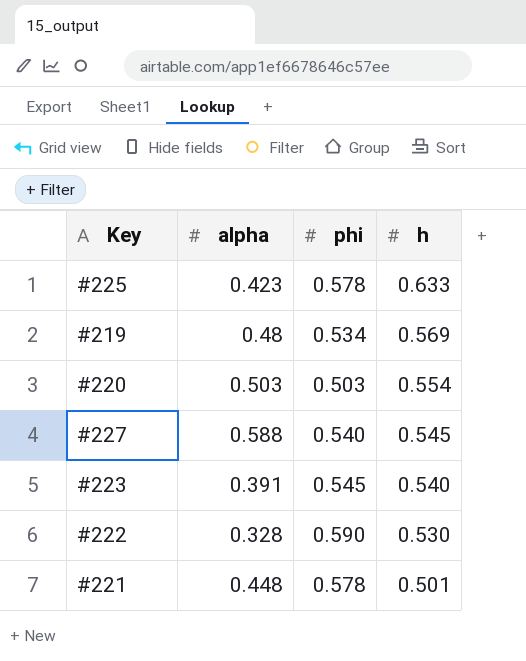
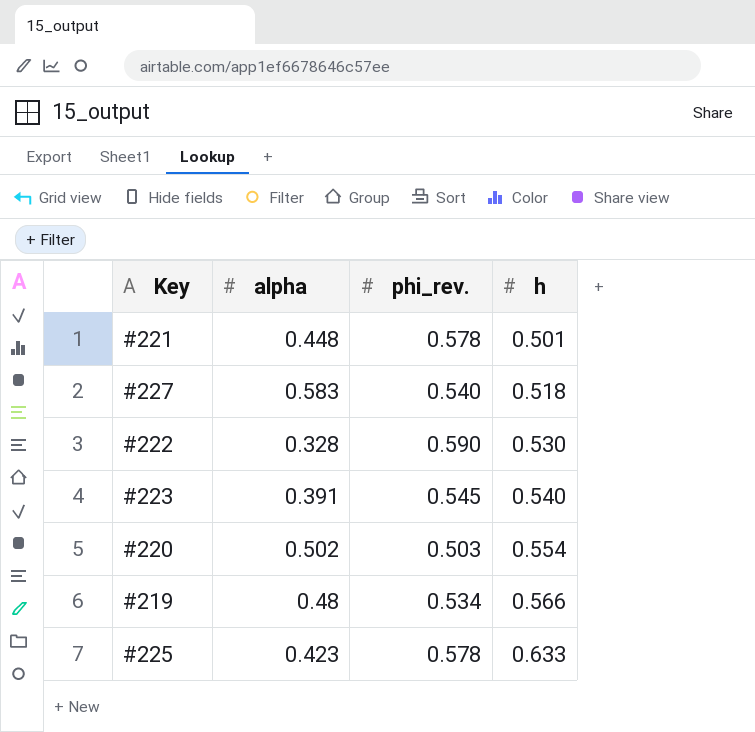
row order: h descending -> h ascending
column name: phi -> phi_rev.
#227 | alpha: 0.588 -> 0.583
#227 | h: 0.545 -> 0.518
#220 | alpha: 0.503 -> 0.502
#219 | h: 0.569 -> 0.566

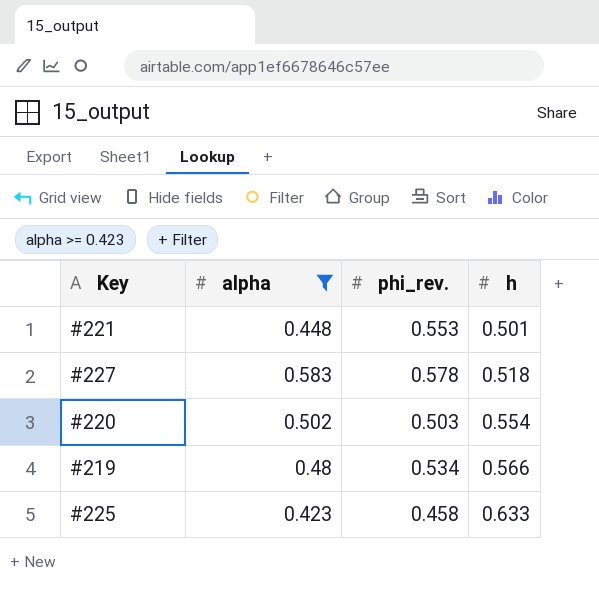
filter: none -> alpha >= 0.423
#221 | phi_rev.: 0.578 -> 0.553
#227 | phi_rev.: 0.540 -> 0.578
#225 | phi_rev.: 0.578 -> 0.458

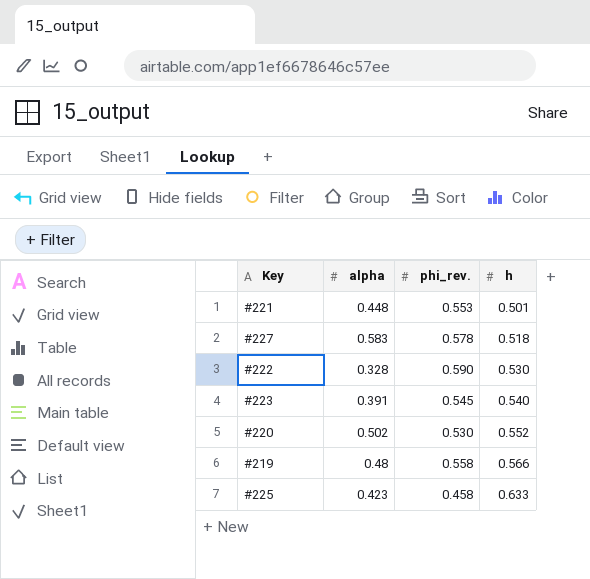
filter: alpha >= 0.423 -> none
#220 | phi_rev.: 0.503 -> 0.530
#220 | h: 0.554 -> 0.552
#219 | phi_rev.: 0.534 -> 0.558

